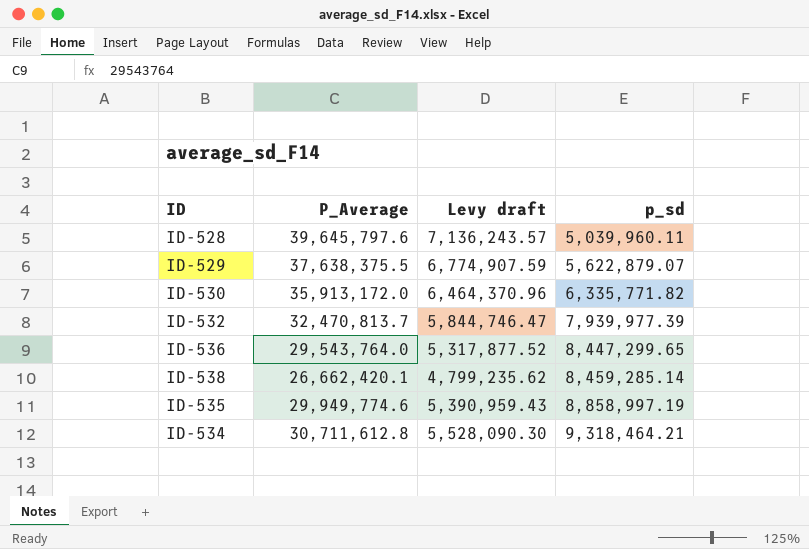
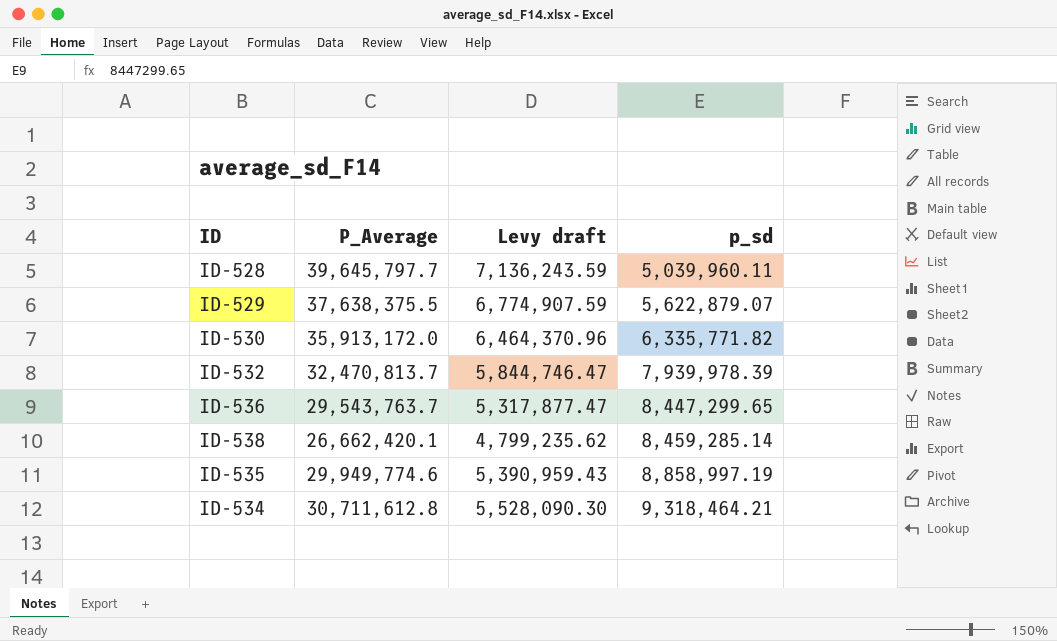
ID-528 | P_Average: 39,645,797.6 -> 39,645,797.7
ID-528 | Levy draft: 7,136,243.57 -> 7,136,243.59
ID-532 | p_sd: 7,939,977.39 -> 7,939,978.39
ID-536 | P_Average: 29,543,764.0 -> 29,543,763.7
ID-536 | Levy draft: 5,317,877.52 -> 5,317,877.47

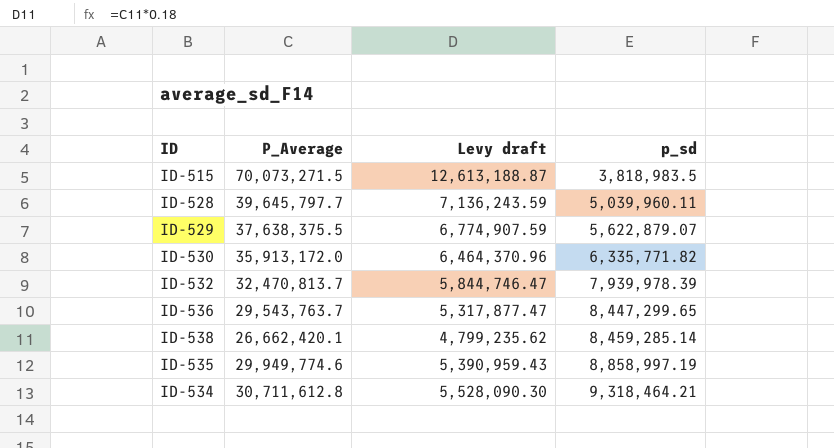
row ID-515: none -> 70,073,271.5 | 12,613,188.87 | 3,818,983.5

